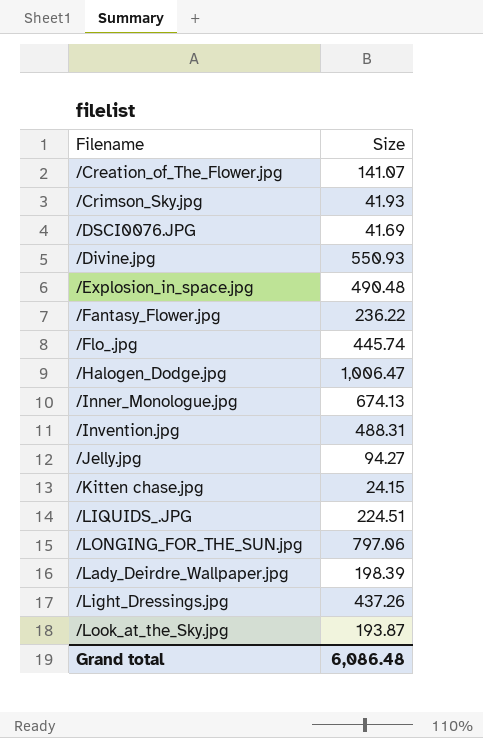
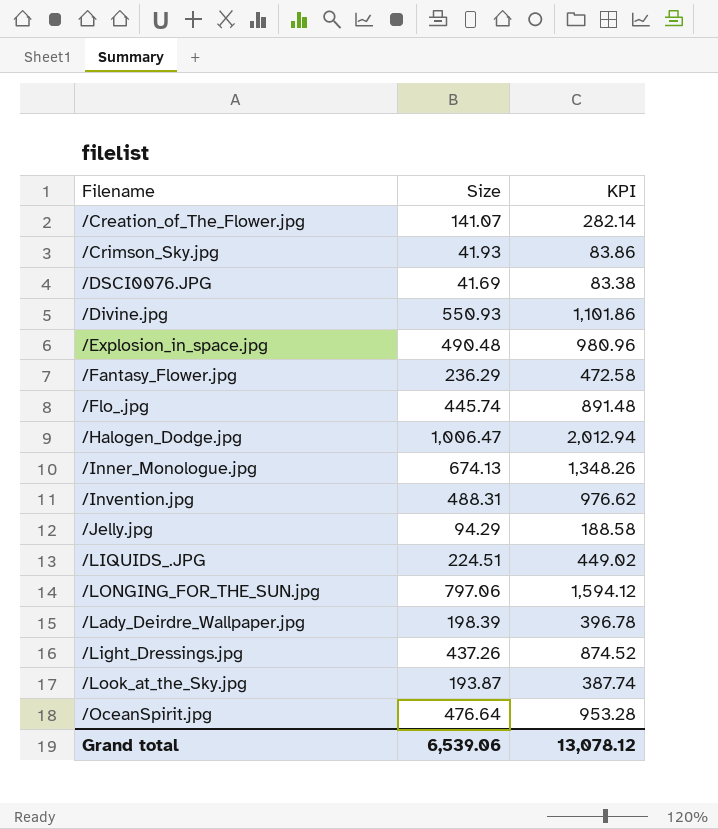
column KPI | formula: none -> [Size] * 2
row /Kitten chase.jpg: 24.15 -> none
/Fantasy_Flower.jpg | Size: 236.22 -> 236.29
/Jelly.jpg | Size: 94.27 -> 94.29
row /OceanSpirit.jpg: none -> 476.64 | 953.28
Grand total | Size: 6,086.48 -> 6,539.06

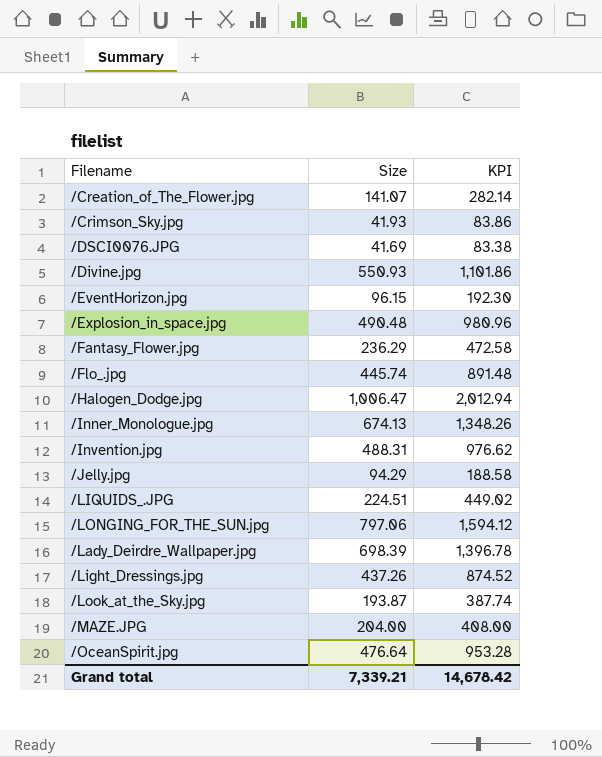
row /EventHorizon.jpg: none -> 96.15 | 192.30
/Lady_Deirdre_Wallpaper.jpg | Size: 198.39 -> 698.39
/Lady_Deirdre_Wallpaper.jpg | KPI: 396.78 -> 1,396.78
row /MAZE.JPG: none -> 204.00 | 408.00
Grand total | Size: 6,539.06 -> 7,339.21
Grand total | KPI: 13,078.12 -> 14,678.42

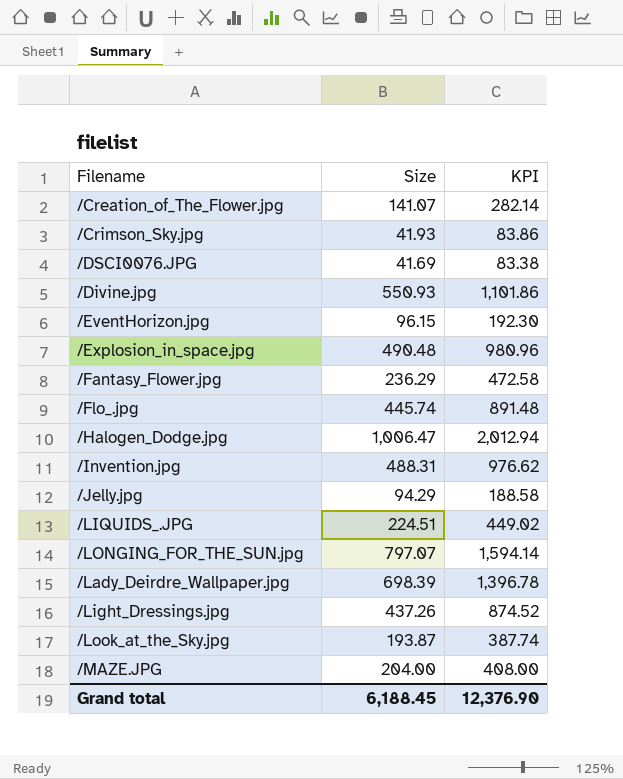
row /Inner_Monologue.jpg: 674.13 | 1,348.26 -> none
row /OceanSpirit.jpg: 476.64 | 953.28 -> none
/LONGING_FOR_THE_SUN.jpg | Size: 797.06 -> 797.07
/LONGING_FOR_THE_SUN.jpg | KPI: 1,594.12 -> 1,594.14
Grand total | Size: 7,339.21 -> 6,188.45
Grand total | KPI: 14,678.42 -> 12,376.90

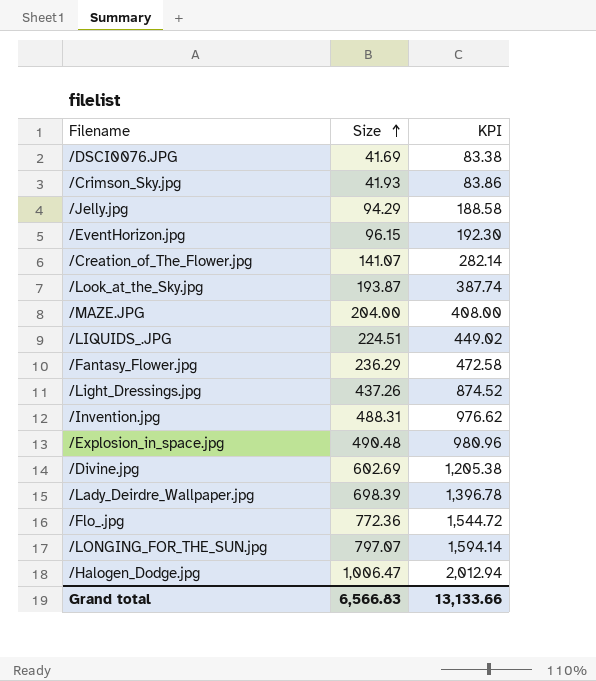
row order: none -> Size ascending
/Divine.jpg | Size: 550.93 -> 602.69
/Divine.jpg | KPI: 1,101.86 -> 1,205.38
/Flo_.jpg | Size: 445.74 -> 772.36
/Flo_.jpg | KPI: 891.48 -> 1,544.72
Grand total | Size: 6,188.45 -> 6,566.83
Grand total | KPI: 12,376.90 -> 13,133.66

